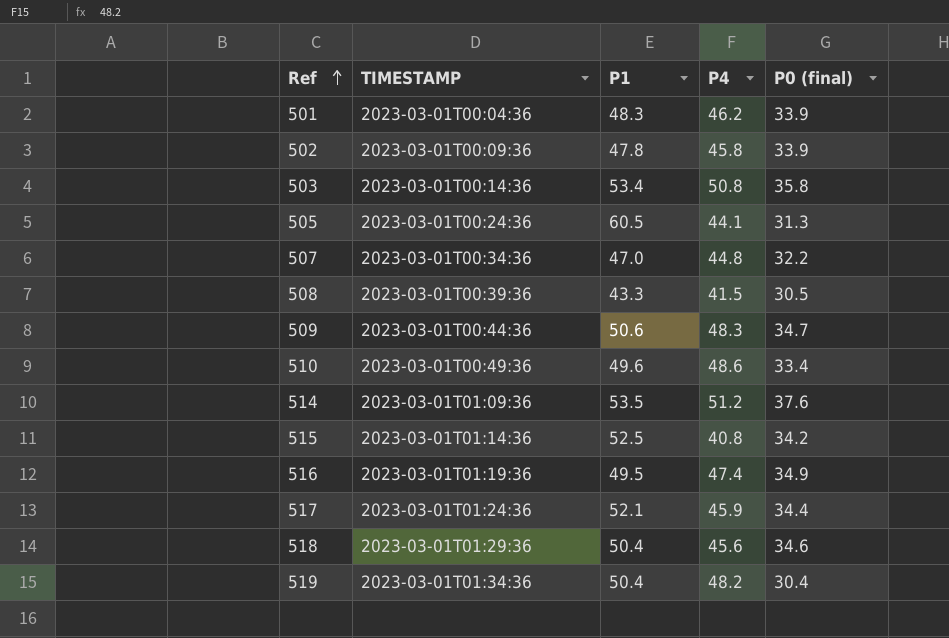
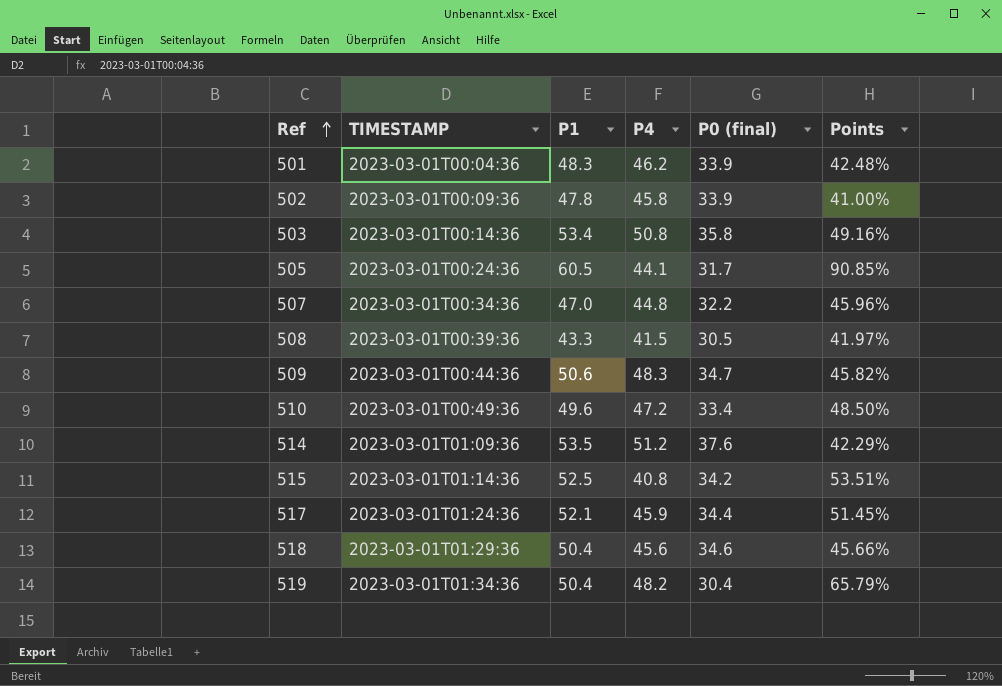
column Points | formula: none -> ([P1] - [P0 (final)]) / [P0 (final)]
row 516: 2023-03-01T01:19:36 | 49.5 | 47.4 | 34.9 -> none
505 | P0 (final): 31.3 -> 31.7
510 | P4: 48.6 -> 47.2

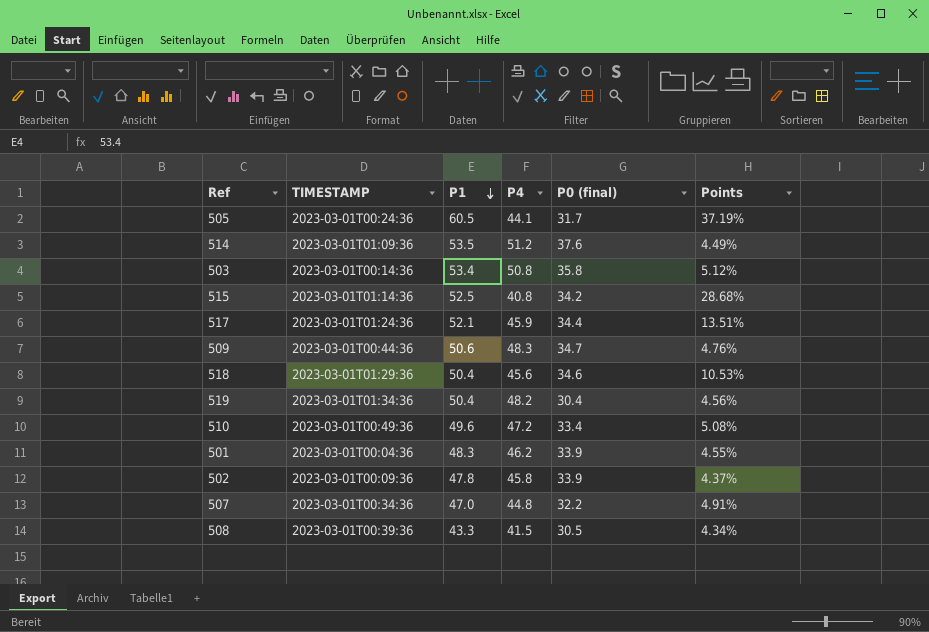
row order: Ref ascending -> P1 descending
column Points | formula: ([P1] - [P0 (final)]) / [P0 (final)] -> ([P1] - [P4]) / [P4]

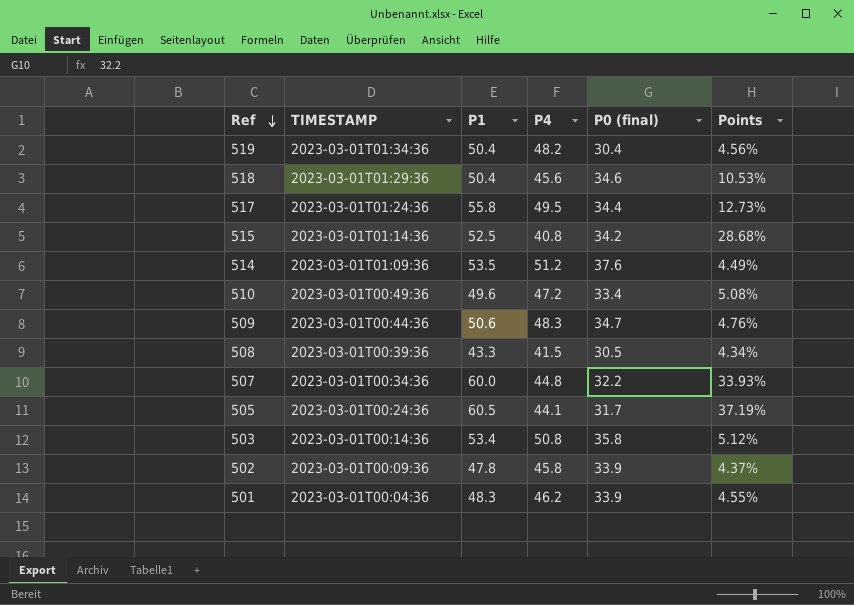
row order: P1 descending -> Ref descending
517 | P1: 52.1 -> 55.8
517 | P4: 45.9 -> 49.5
517 | Points: 13.51% -> 12.73%
507 | P1: 47.0 -> 60.0
507 | Points: 4.91% -> 33.93%

